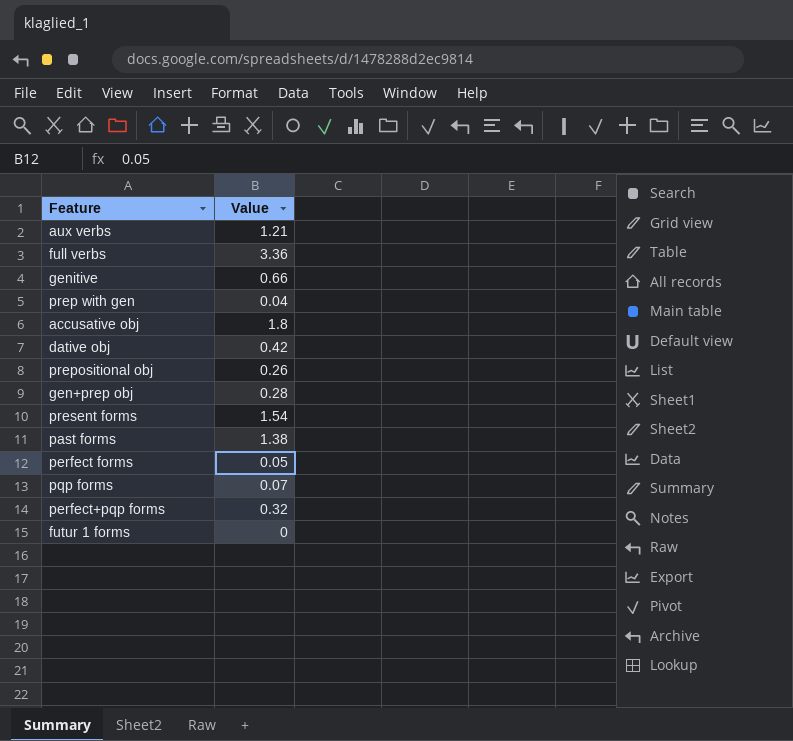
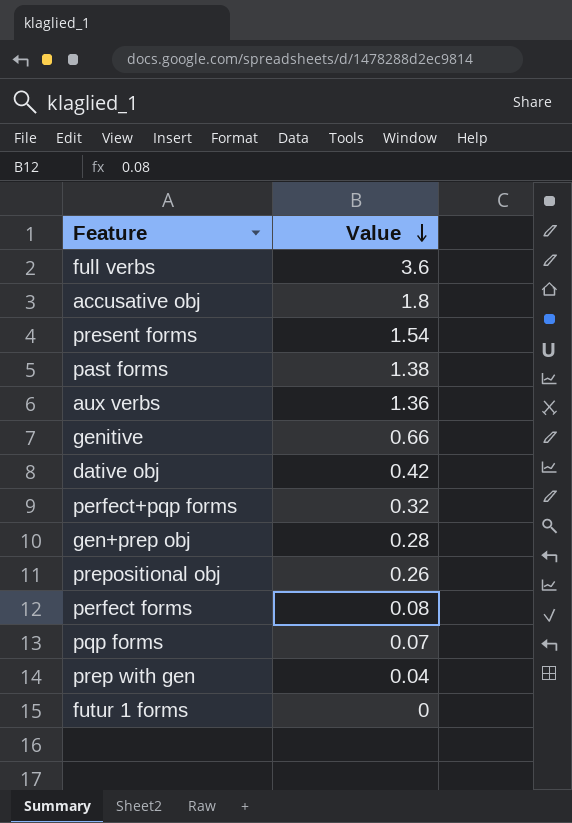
row order: none -> Value descending
full verbs | Value: 3.36 -> 3.6
aux verbs | Value: 1.21 -> 1.36
perfect forms | Value: 0.05 -> 0.08

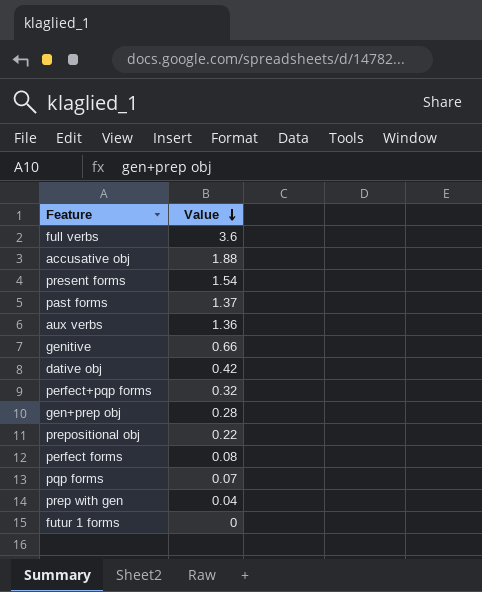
accusative obj | Value: 1.8 -> 1.88
past forms | Value: 1.38 -> 1.37
prepositional obj | Value: 0.26 -> 0.22

